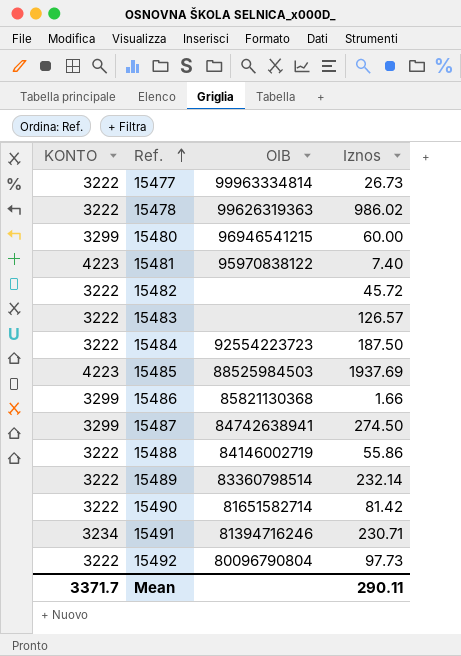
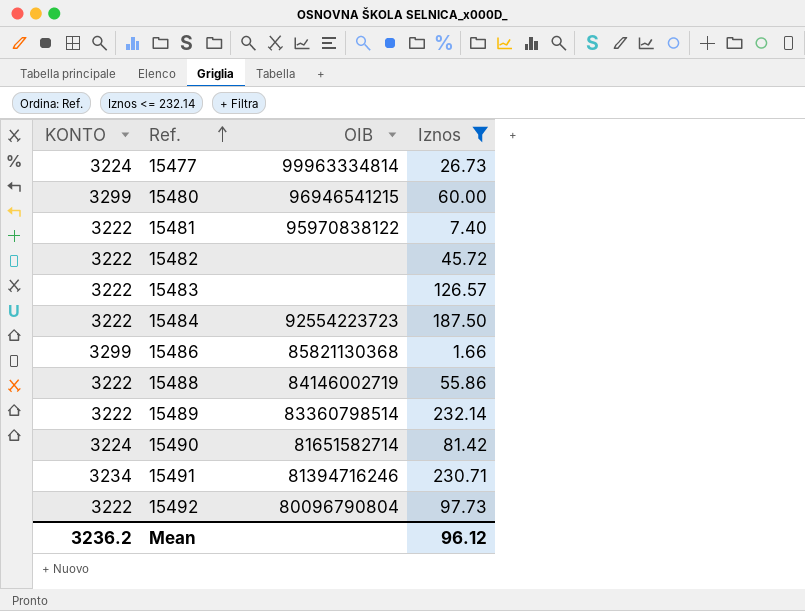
filter: none -> Iznos <= 232.14
15477 | KONTO: 3222 -> 3224
15481 | KONTO: 4223 -> 3222
15490 | KONTO: 3222 -> 3224
Mean | KONTO: 3371.7 -> 3236.2
Mean | Iznos: 290.11 -> 96.12

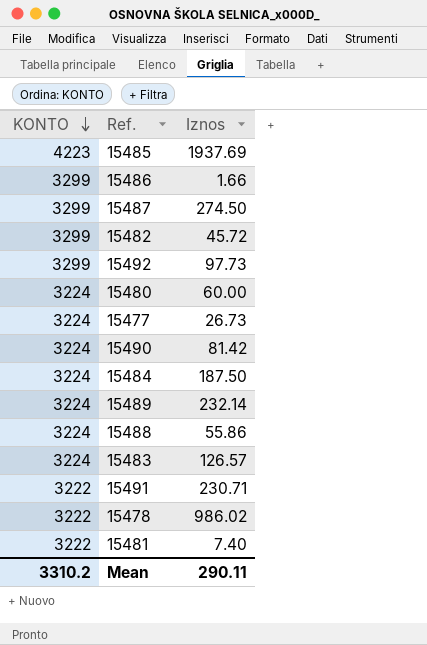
filter: Iznos <= 232.14 -> none
row order: Ref. ascending -> KONTO descending
column OIB | position: 3 -> none
15482 | KONTO: 3222 -> 3299
15492 | KONTO: 3222 -> 3299
15480 | KONTO: 3299 -> 3224
15484 | KONTO: 3222 -> 3224
15489 | KONTO: 3222 -> 3224
15488 | KONTO: 3222 -> 3224
15483 | KONTO: 3222 -> 3224
15491 | KONTO: 3234 -> 3222
Mean | KONTO: 3236.2 -> 3310.2
Mean | Iznos: 96.12 -> 290.11

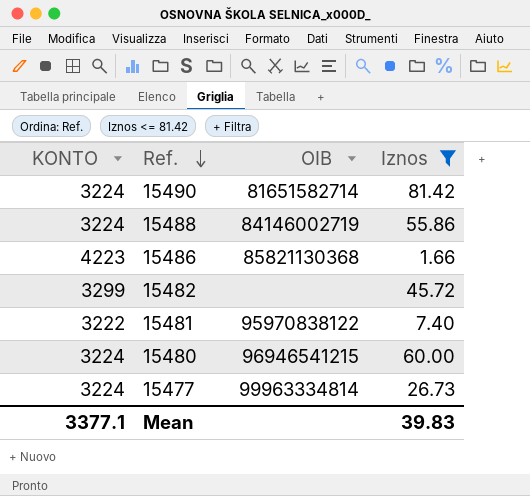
filter: none -> Iznos <= 81.42
row order: KONTO descending -> Ref. descending
column OIB | position: none -> 3
15486 | KONTO: 3299 -> 4223
Mean | KONTO: 3310.2 -> 3377.1
Mean | Iznos: 290.11 -> 39.83

